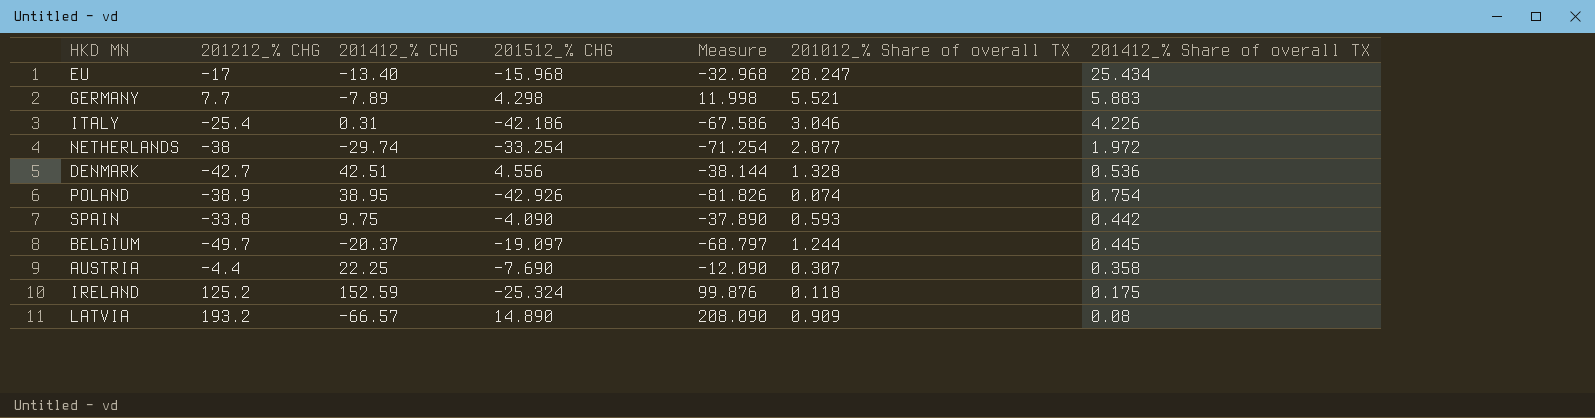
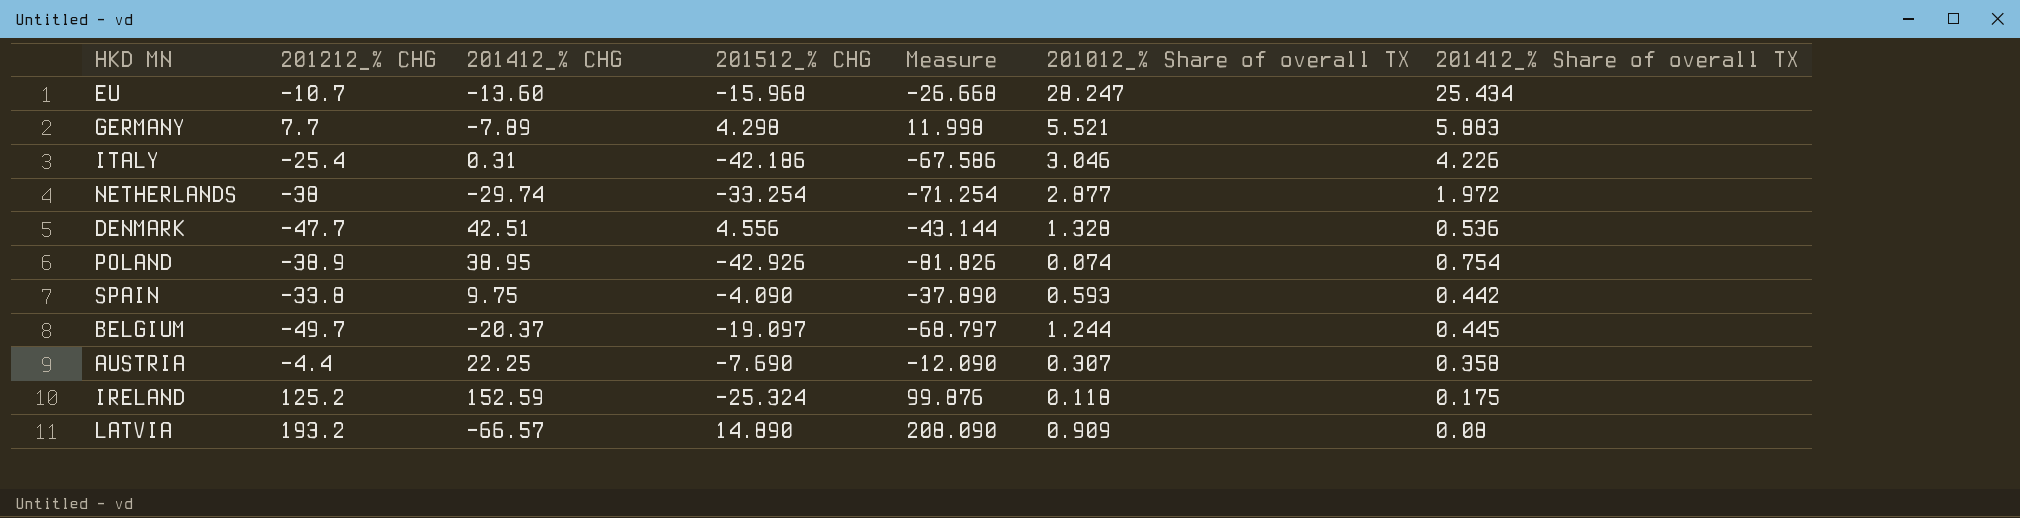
EU | 201212_% CHG: -17 -> -10.7
EU | 201412_% CHG: -13.40 -> -13.60
EU | Measure: -32.968 -> -26.668
DENMARK | 201212_% CHG: -42.7 -> -47.7
DENMARK | Measure: -38.144 -> -43.144

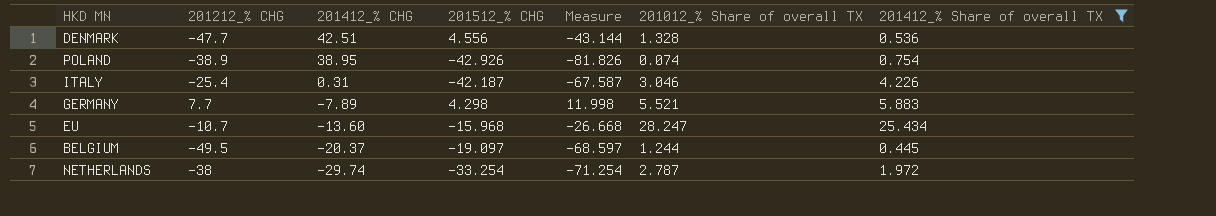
filter: none -> 201412_% Share of overall TX >= 0.445
row order: none -> 201412_% CHG descending
ITALY | 201512_% CHG: -42.186 -> -42.187
ITALY | Measure: -67.586 -> -67.587
BELGIUM | 201212_% CHG: -49.7 -> -49.5
BELGIUM | Measure: -68.797 -> -68.597
NETHERLANDS | 201012_% Share of overall TX: 2.877 -> 2.787

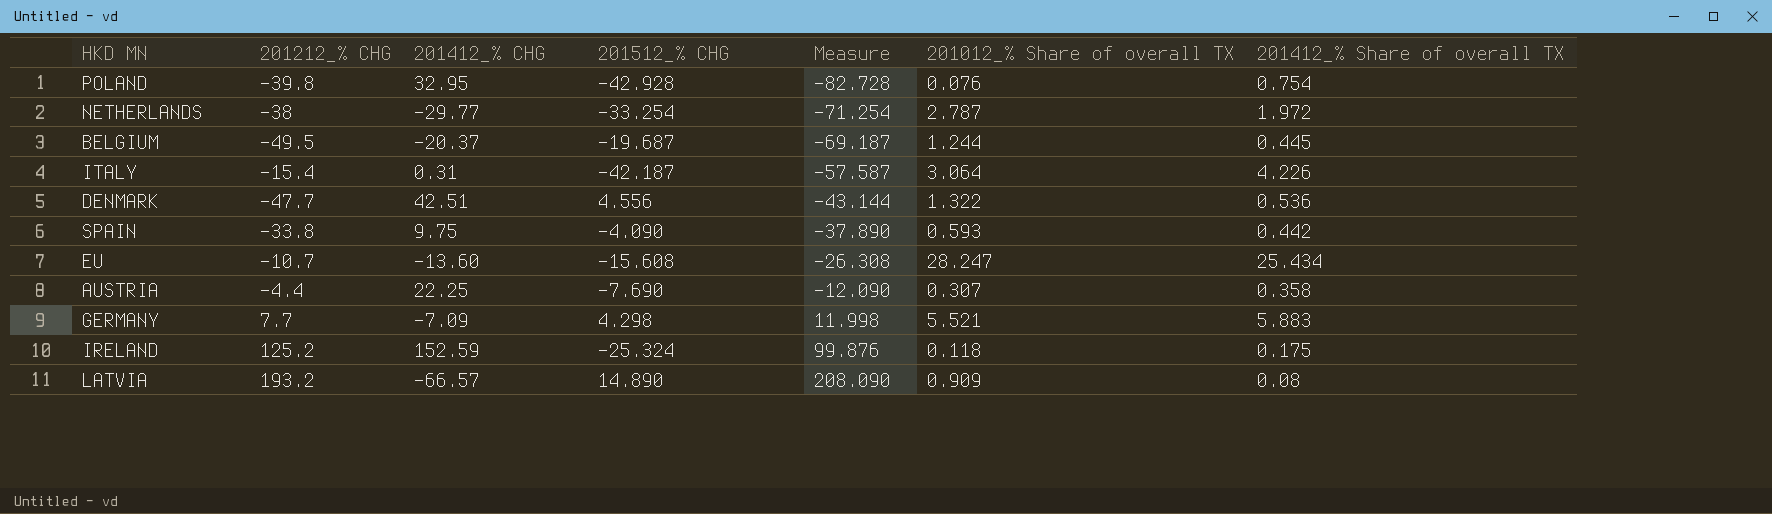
filter: 201412_% Share of overall TX >= 0.445 -> none
row order: 201412_% CHG descending -> Measure ascending
POLAND | 201212_% CHG: -38.9 -> -39.8
POLAND | 201412_% CHG: 38.95 -> 32.95
POLAND | 201512_% CHG: -42.926 -> -42.928
POLAND | Measure: -81.826 -> -82.728
POLAND | 201012_% Share of overall TX: 0.074 -> 0.076
NETHERLANDS | 201412_% CHG: -29.74 -> -29.77
BELGIUM | 201512_% CHG: -19.097 -> -19.687
BELGIUM | Measure: -68.597 -> -69.187
ITALY | 201212_% CHG: -25.4 -> -15.4
ITALY | Measure: -67.587 -> -57.587
ITALY | 201012_% Share of overall TX: 3.046 -> 3.064
DENMARK | 201012_% Share of overall TX: 1.328 -> 1.322
EU | 201512_% CHG: -15.968 -> -15.608
EU | Measure: -26.668 -> -26.308
GERMANY | 201412_% CHG: -7.89 -> -7.09

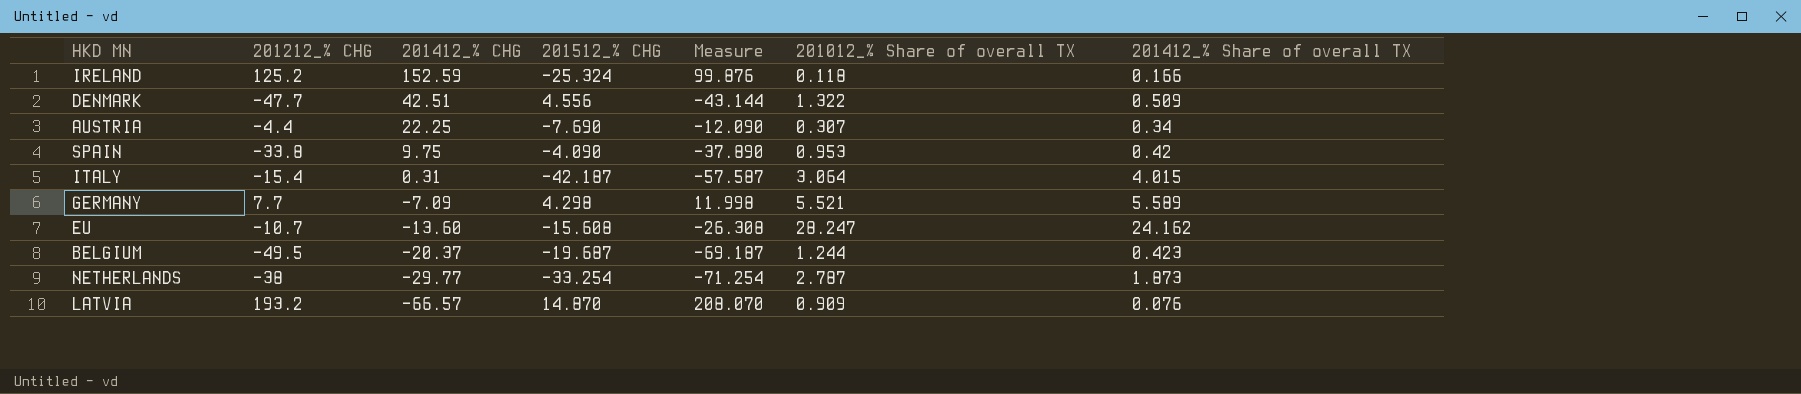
row order: Measure ascending -> 201412_% CHG descending
row POLAND: -39.8 | 32.95 | -42.928 | -82.728 | 0.076 | 0.754 -> none
IRELAND | 201412_% Share of overall TX: 0.175 -> 0.166
DENMARK | 201412_% Share of overall TX: 0.536 -> 0.509
AUSTRIA | 201412_% Share of overall TX: 0.358 -> 0.34
SPAIN | 201012_% Share of overall TX: 0.593 -> 0.953
SPAIN | 201412_% Share of overall TX: 0.442 -> 0.42
ITALY | 201412_% Share of overall TX: 4.226 -> 4.015
GERMANY | 201412_% Share of overall TX: 5.883 -> 5.589
EU | 201412_% Share of overall TX: 25.434 -> 24.162
BELGIUM | 201412_% Share of overall TX: 0.445 -> 0.423
NETHERLANDS | 201412_% Share of overall TX: 1.972 -> 1.873
LATVIA | 201512_% CHG: 14.890 -> 14.870
LATVIA | Measure: 208.090 -> 208.070
LATVIA | 201412_% Share of overall TX: 0.08 -> 0.076

